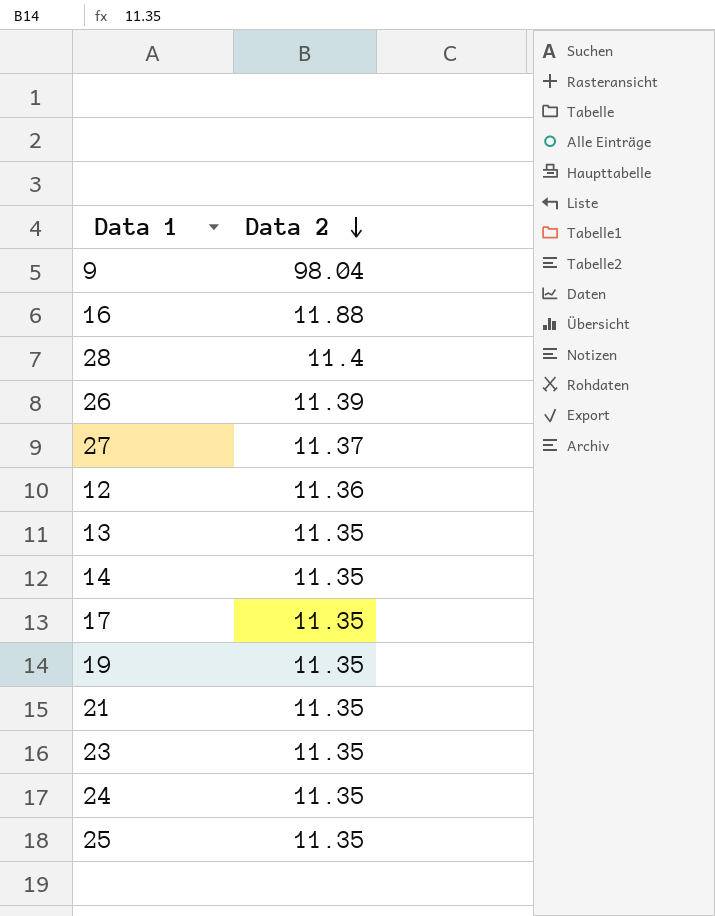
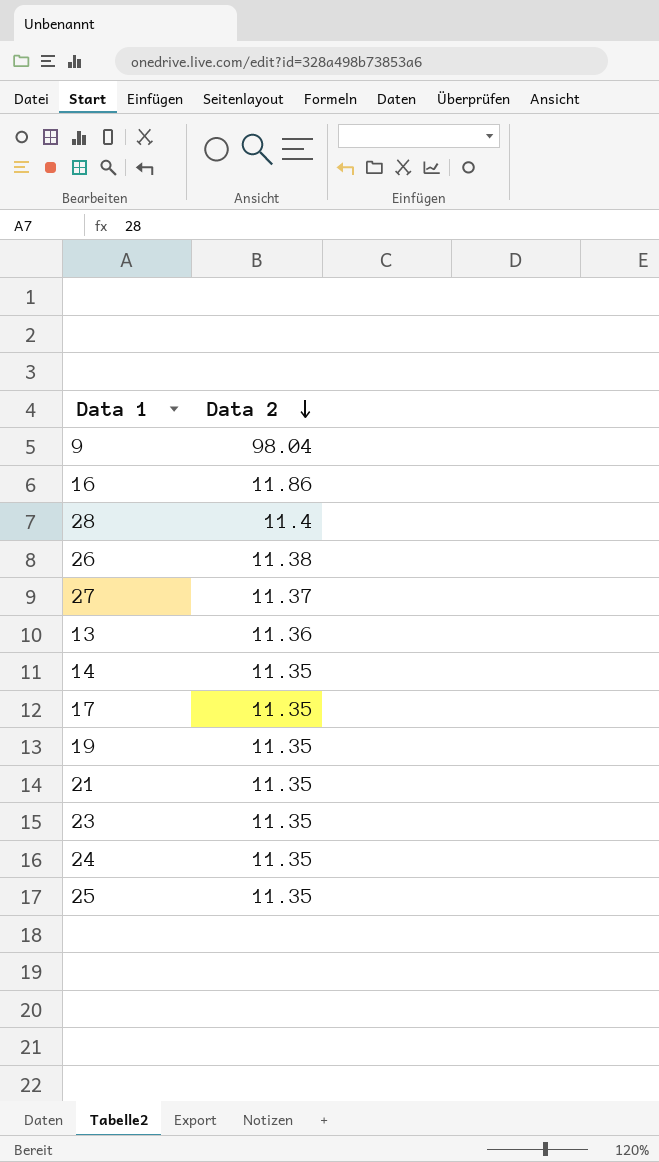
row 12: 11.36 -> none
16 | Data 2: 11.88 -> 11.86
26 | Data 2: 11.39 -> 11.38
13 | Data 2: 11.35 -> 11.36

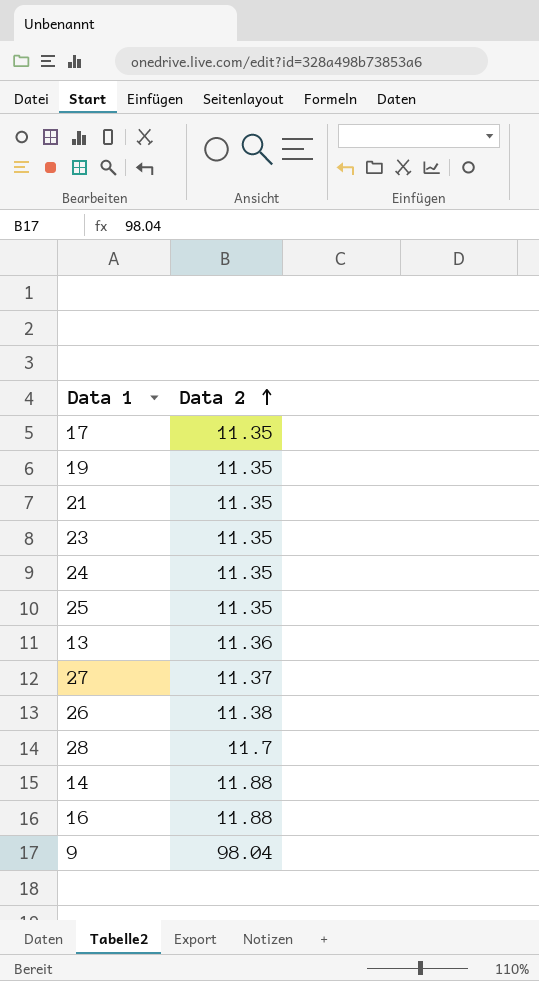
row order: Data 2 descending -> Data 2 ascending
28 | Data 2: 11.4 -> 11.7
14 | Data 2: 11.35 -> 11.88
16 | Data 2: 11.86 -> 11.88

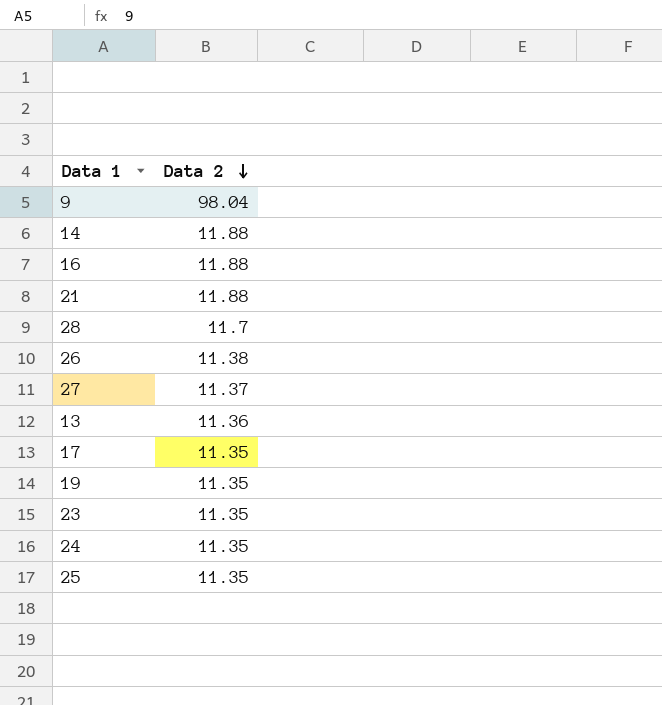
row order: Data 2 ascending -> Data 2 descending
21 | Data 2: 11.35 -> 11.88

